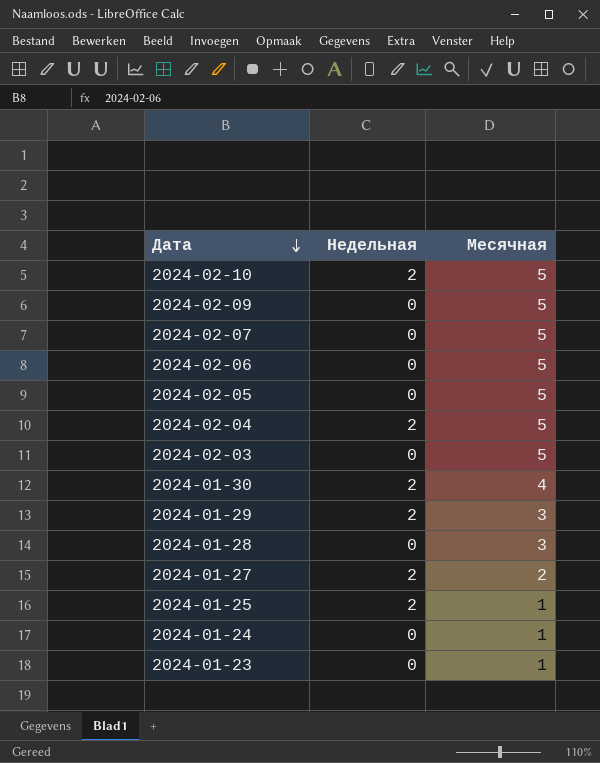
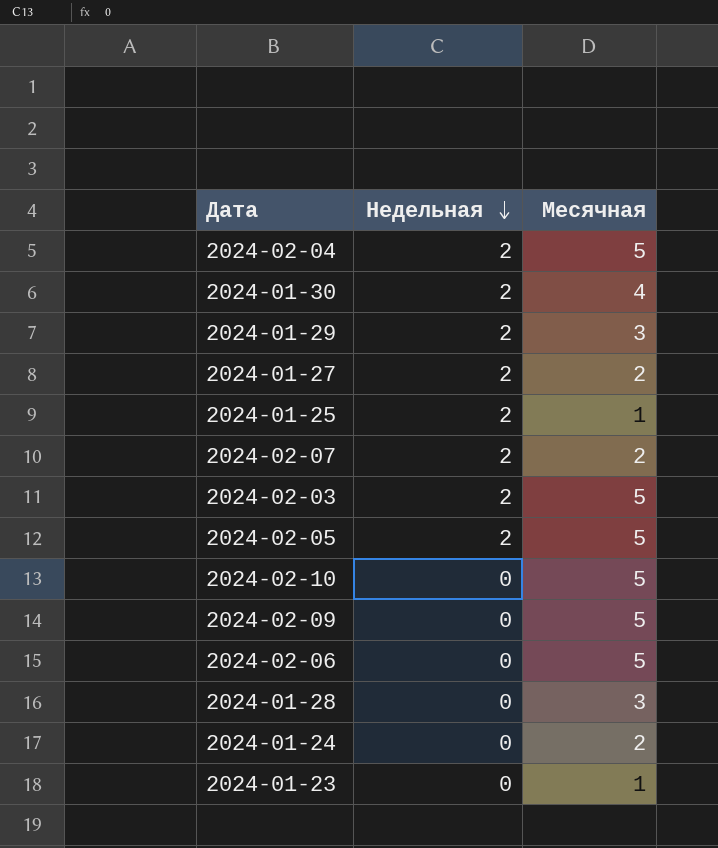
row order: Дата descending -> Недельная descending
2024-02-07 | Недельная: 0 -> 2
2024-02-07 | Месячная: 5 -> 2
2024-02-03 | Недельная: 0 -> 2
2024-02-05 | Недельная: 0 -> 2
2024-02-10 | Недельная: 2 -> 0
2024-01-24 | Месячная: 1 -> 2

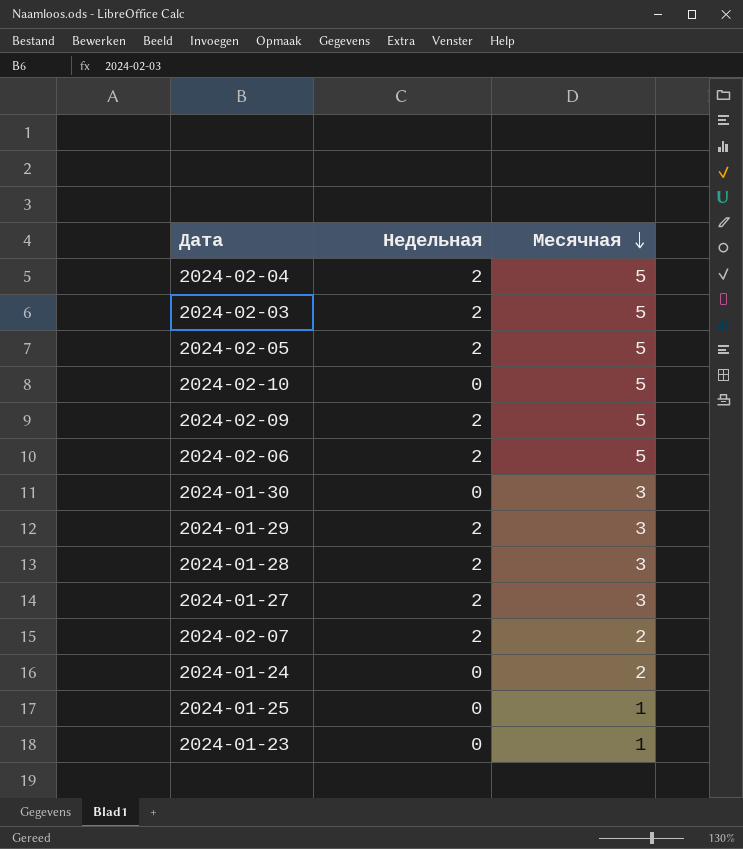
row order: Недельная descending -> Месячная descending
2024-02-09 | Недельная: 0 -> 2
2024-02-06 | Недельная: 0 -> 2
2024-01-30 | Недельная: 2 -> 0
2024-01-30 | Месячная: 4 -> 3
2024-01-28 | Недельная: 0 -> 2
2024-01-27 | Месячная: 2 -> 3
2024-01-25 | Недельная: 2 -> 0

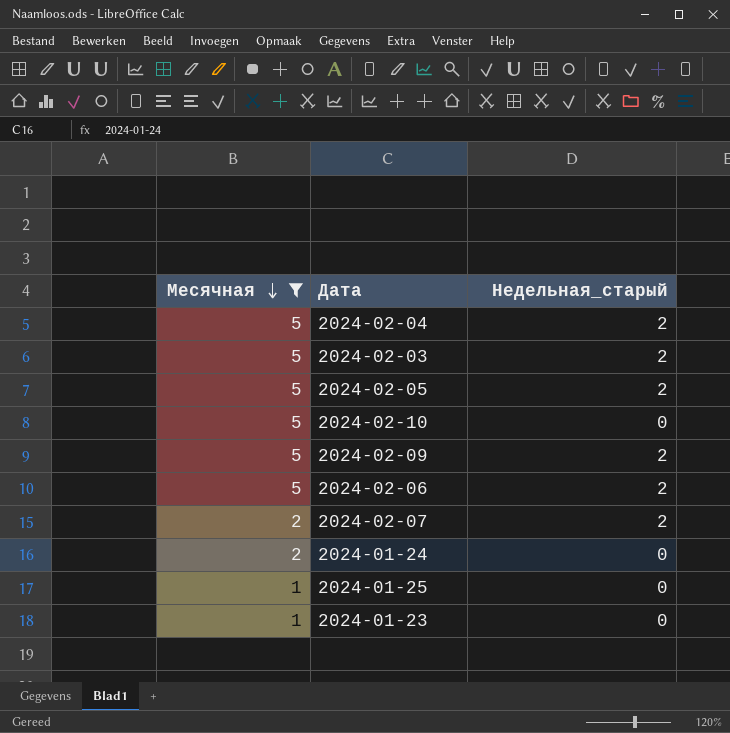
filter: none -> Месячная != 3
column Месячная | position: 3 -> 1
column name: Недельная -> Недельная_старый

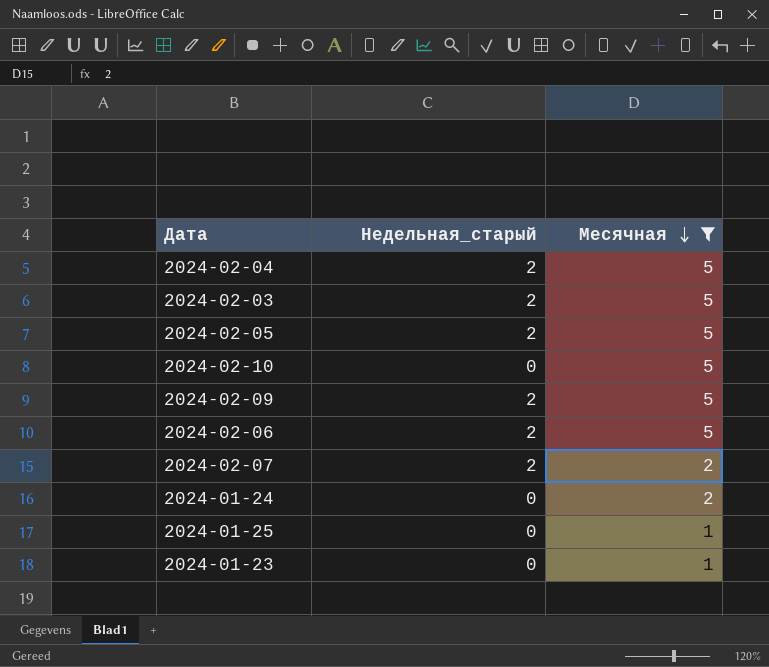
column Месячная | position: 1 -> 3

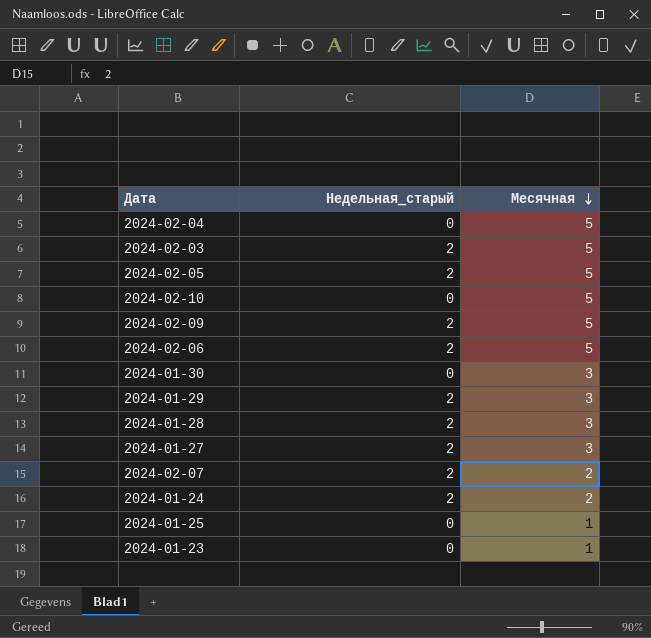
filter: Месячная != 3 -> none
2024-02-04 | Недельная_старый: 2 -> 0
2024-01-24 | Недельная_старый: 0 -> 2

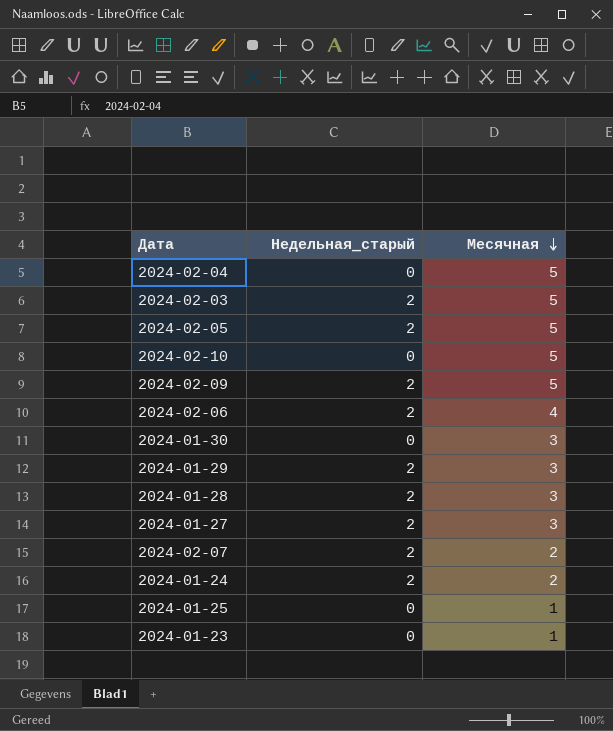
2024-02-06 | Месячная: 5 -> 4

